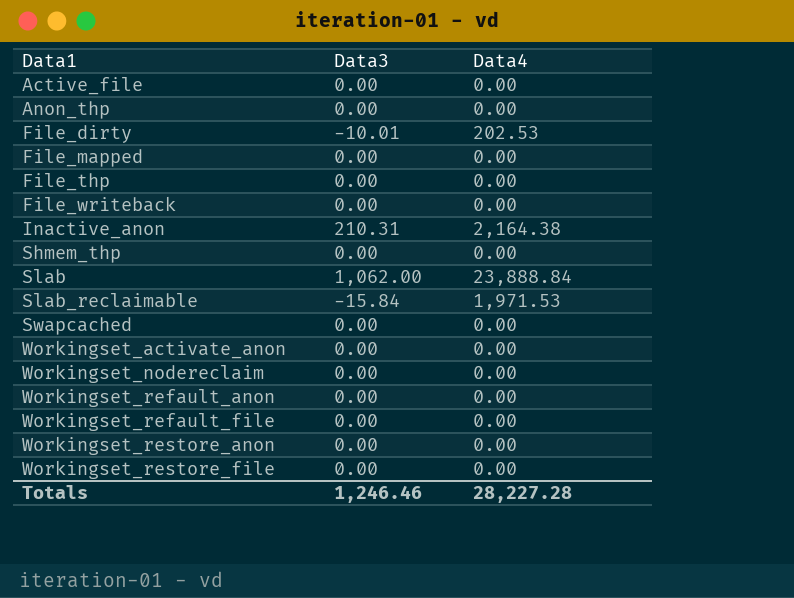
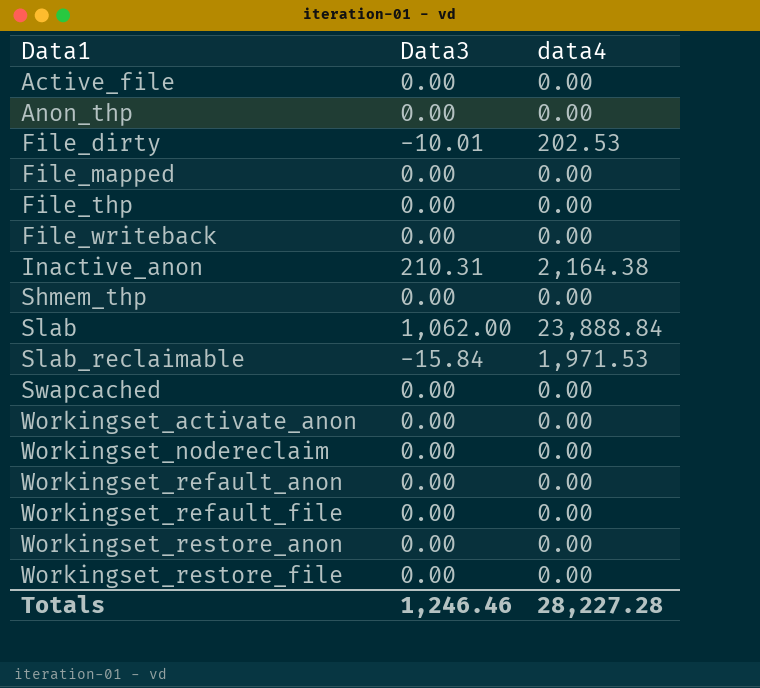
column name: Data4 -> data4

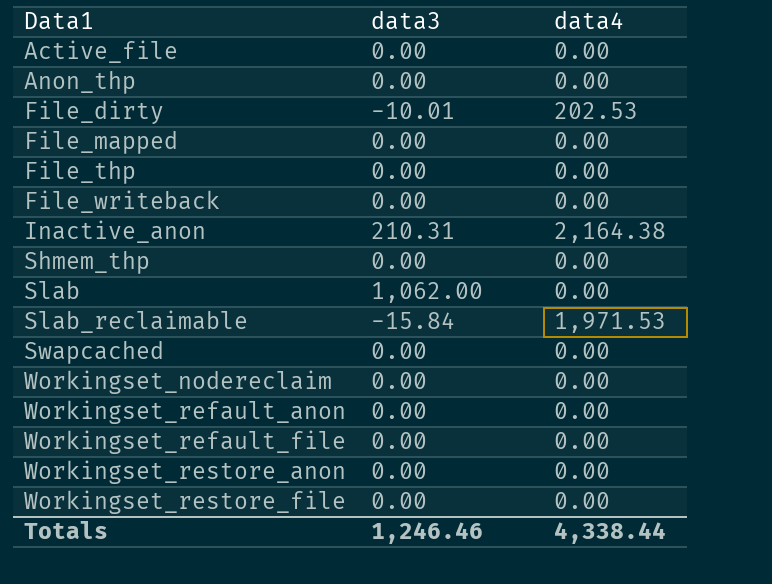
column name: Data3 -> data3
row Workingset_activate_anon: 0.00 | 0.00 -> none
Slab | data4: 23,888.84 -> 0.00
Totals | data4: 28,227.28 -> 4,338.44

